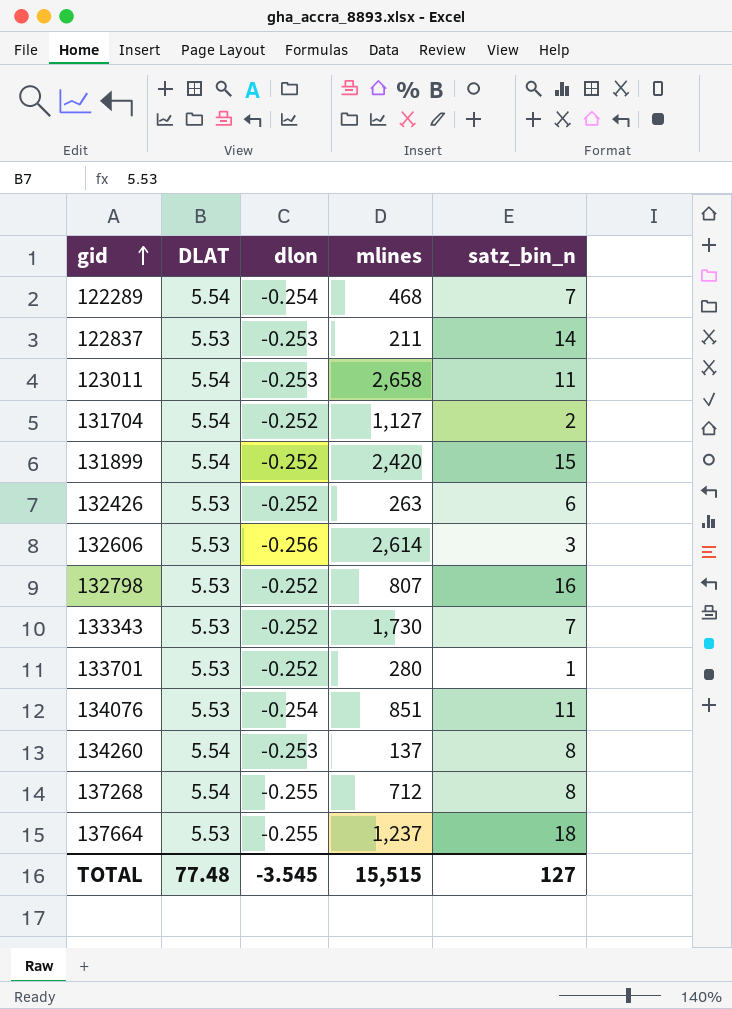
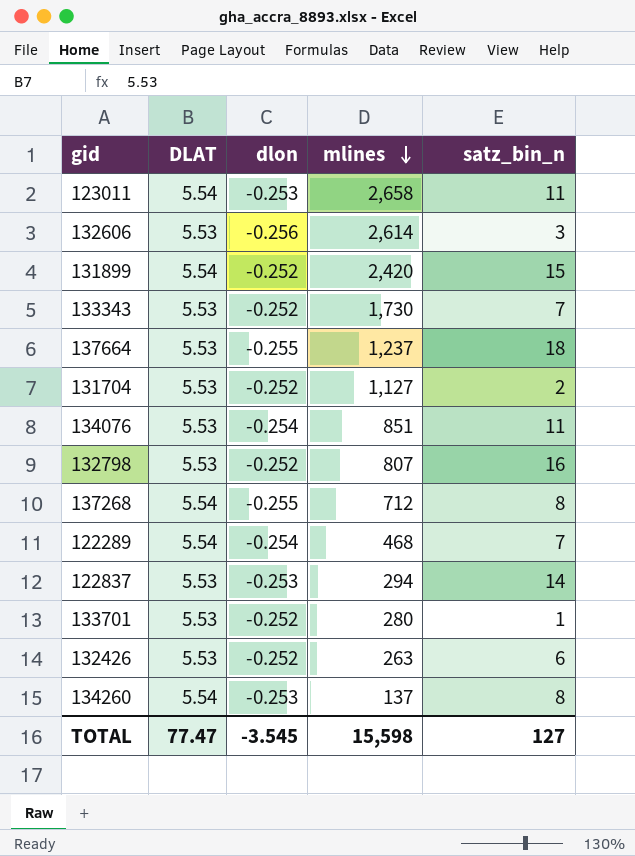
row order: gid ascending -> mlines descending
131704 | DLAT: 5.54 -> 5.53
122837 | mlines: 211 -> 294
TOTAL | DLAT: 77.48 -> 77.47
TOTAL | mlines: 15,515 -> 15,598

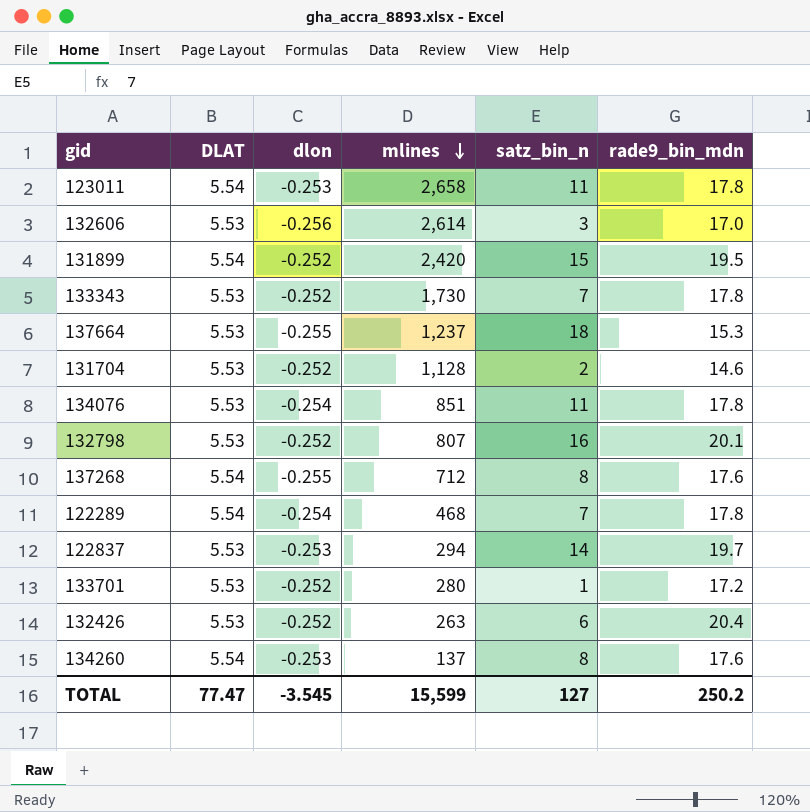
column rade9_bin_mdn | position: none -> 6
131704 | mlines: 1,127 -> 1,128
TOTAL | mlines: 15,598 -> 15,599

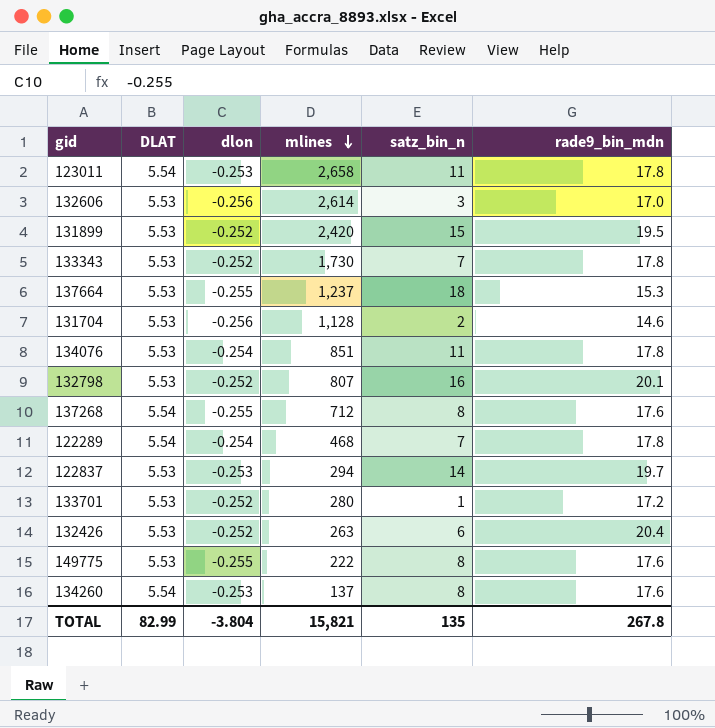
131899 | DLAT: 5.54 -> 5.53
131704 | dlon: -0.252 -> -0.256
row 149775: none -> 5.53 | -0.255 | 222 | 8 | 17.6
TOTAL | DLAT: 77.47 -> 82.99
TOTAL | dlon: -3.545 -> -3.804
TOTAL | mlines: 15,599 -> 15,821
TOTAL | satz_bin_n: 127 -> 135
TOTAL | rade9_bin_mdn: 250.2 -> 267.8

